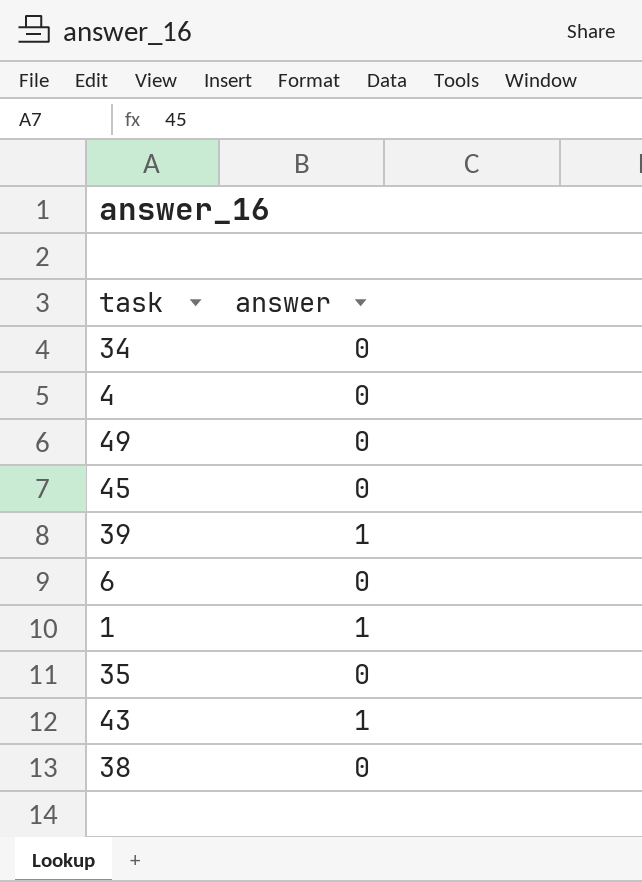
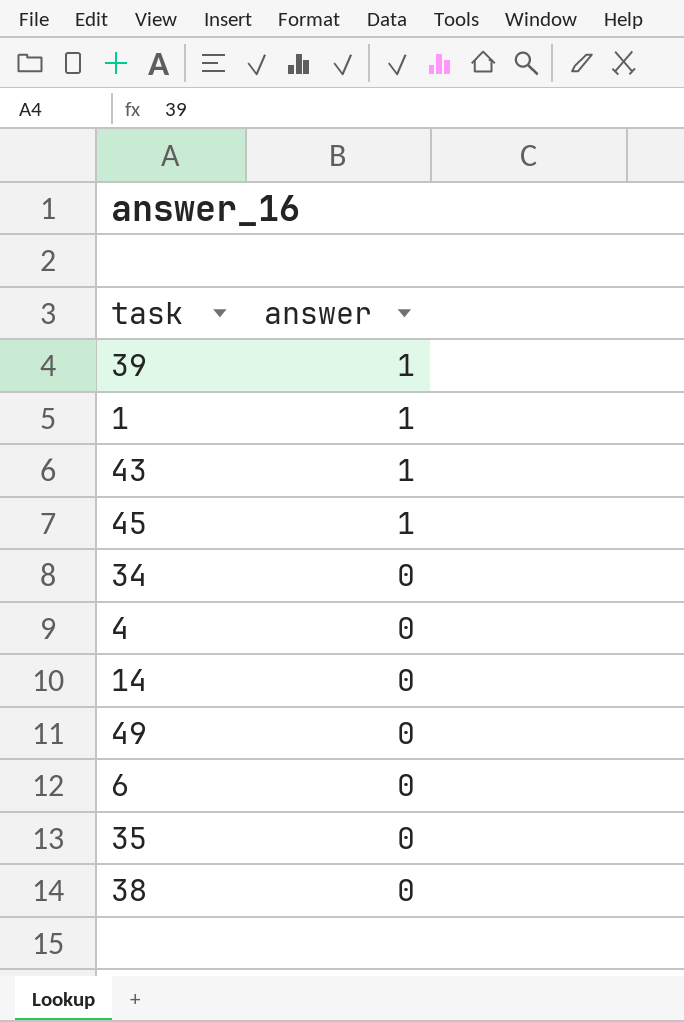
row order: none -> answer descending
45 | answer: 0 -> 1
row 14: none -> 0

